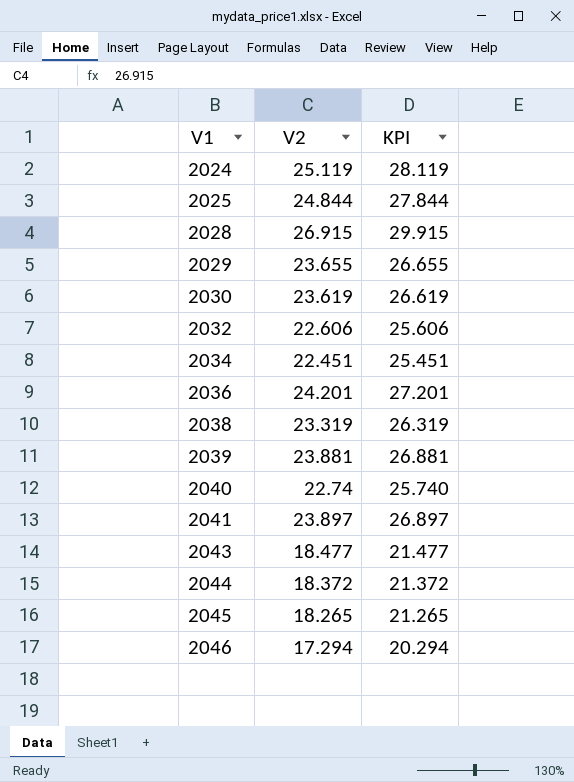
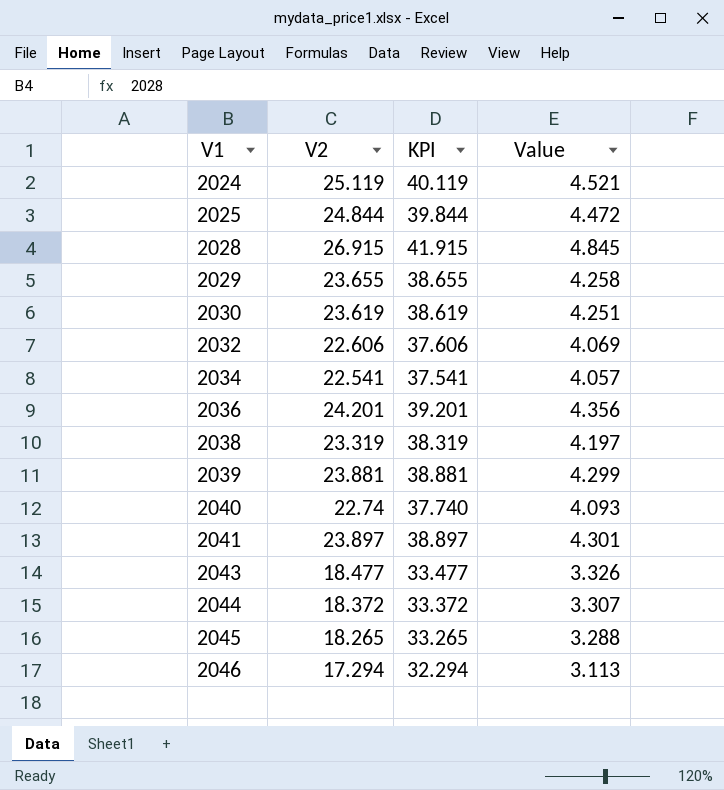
column KPI | formula: [V2] + 3 -> [V2] + 15
column Value | formula: none -> [V2] * 0.18
2034 | V2: 22.451 -> 22.541

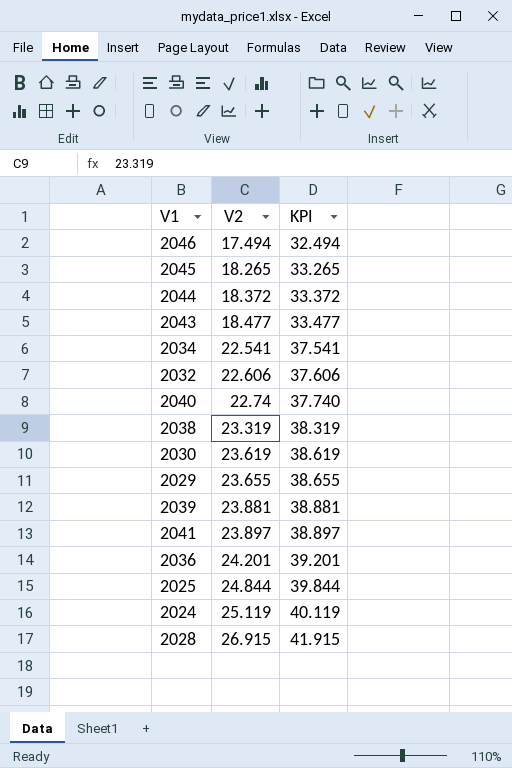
row order: V1 ascending -> V2 ascending
column Value | formula: [V2] * 0.18 -> none
2046 | V2: 17.294 -> 17.494
2046 | KPI: 32.294 -> 32.494

